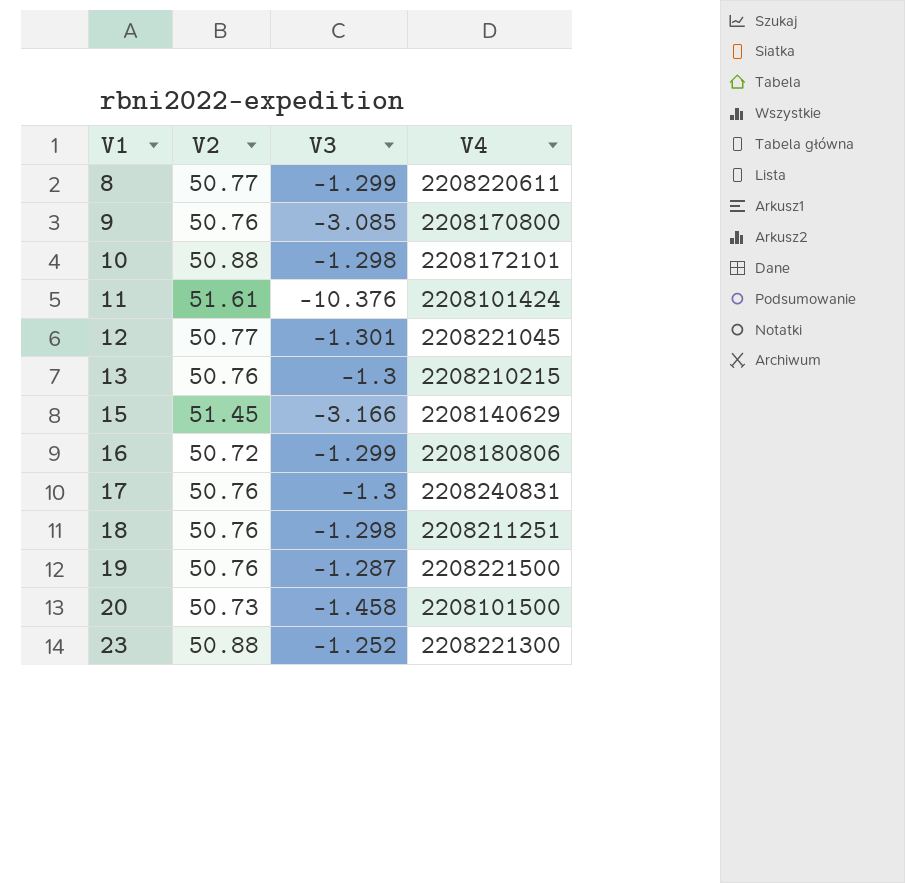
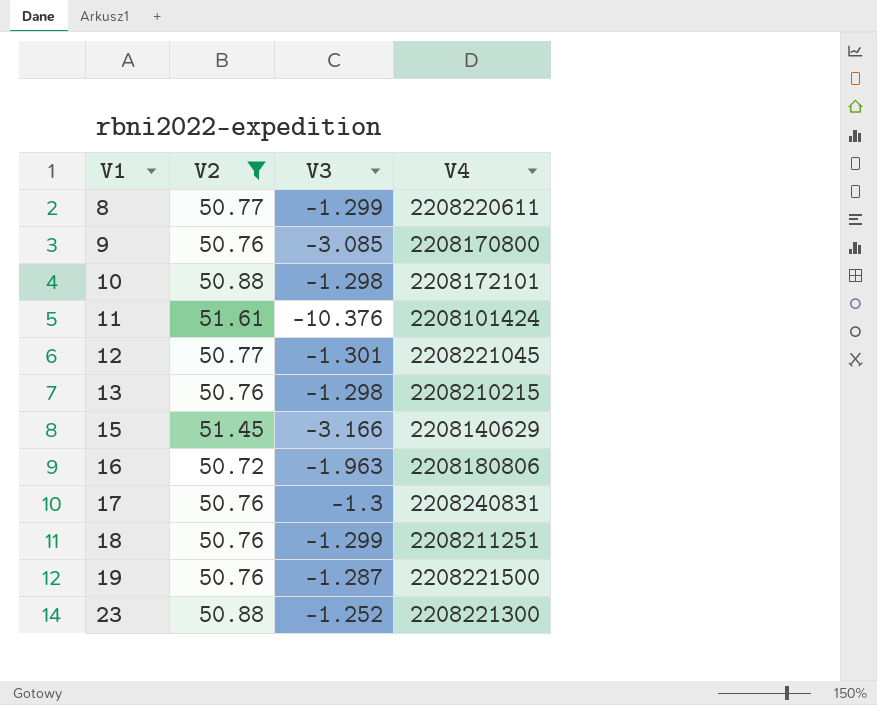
filter: none -> V2 != 50.73
13 | V3: -1.3 -> -1.298
16 | V3: -1.299 -> -1.963
18 | V3: -1.298 -> -1.299

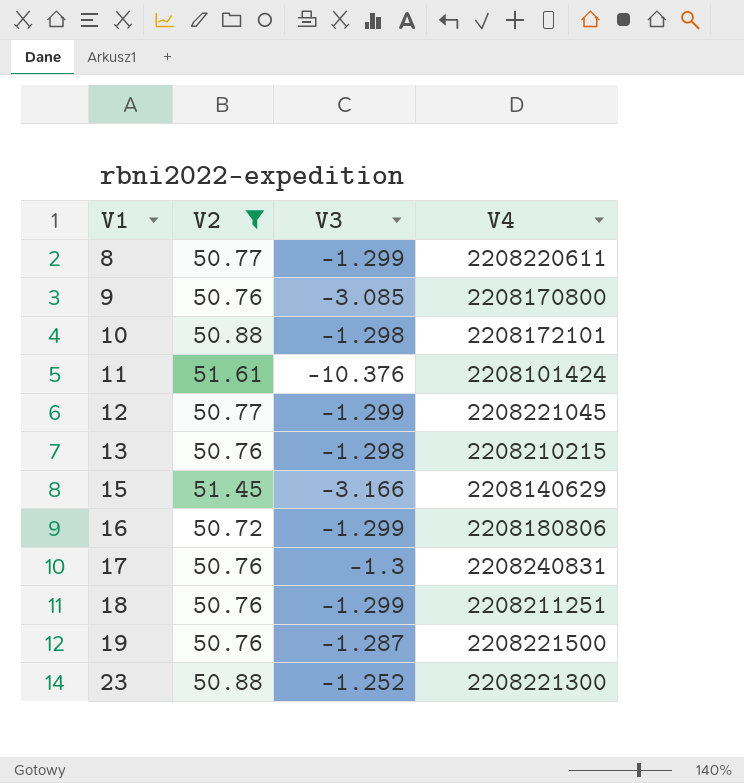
12 | V3: -1.301 -> -1.299
16 | V3: -1.963 -> -1.299

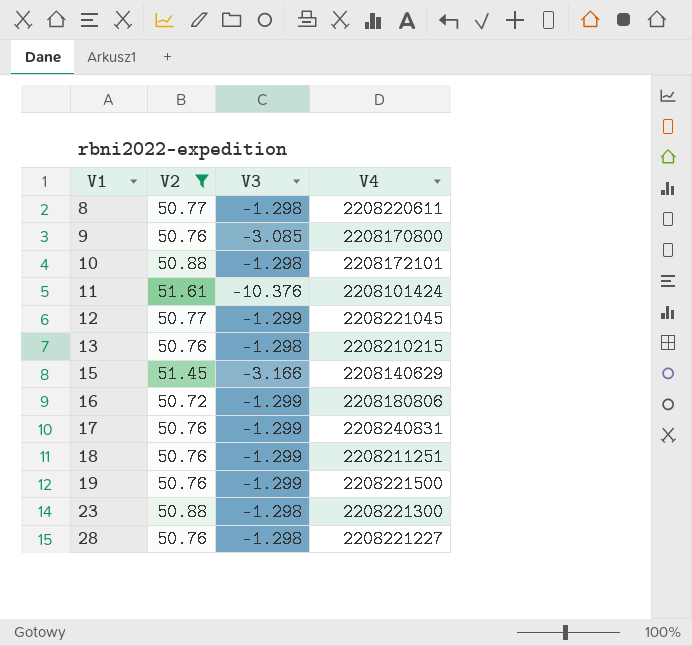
8 | V3: -1.299 -> -1.298
17 | V3: -1.3 -> -1.299
19 | V3: -1.287 -> -1.299
23 | V3: -1.252 -> -1.298
row 28: none -> 50.76 | -1.298 | 2208221227

